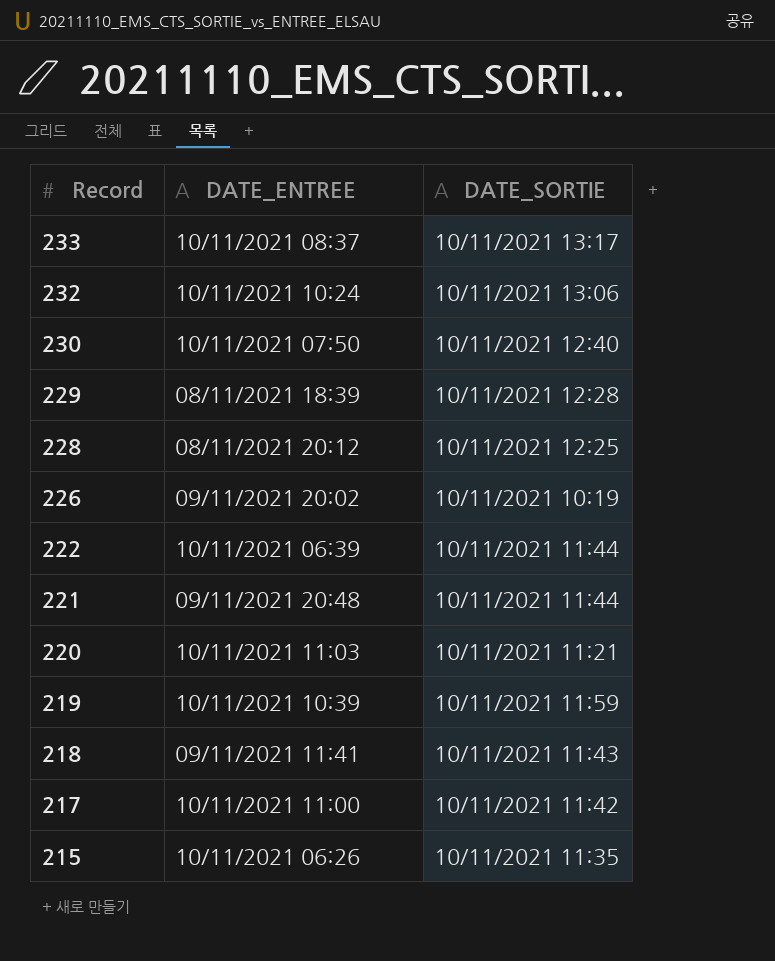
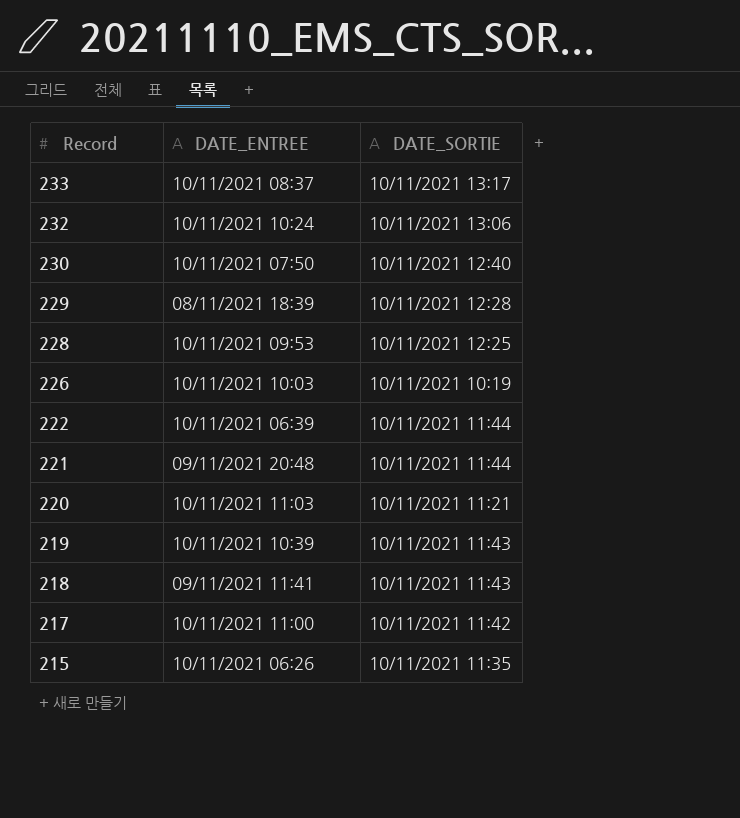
228 | DATE_ENTREE: 08/11/2021 20:12 -> 10/11/2021 09:53
226 | DATE_ENTREE: 09/11/2021 20:02 -> 10/11/2021 10:03
219 | DATE_SORTIE: 10/11/2021 11:59 -> 10/11/2021 11:43

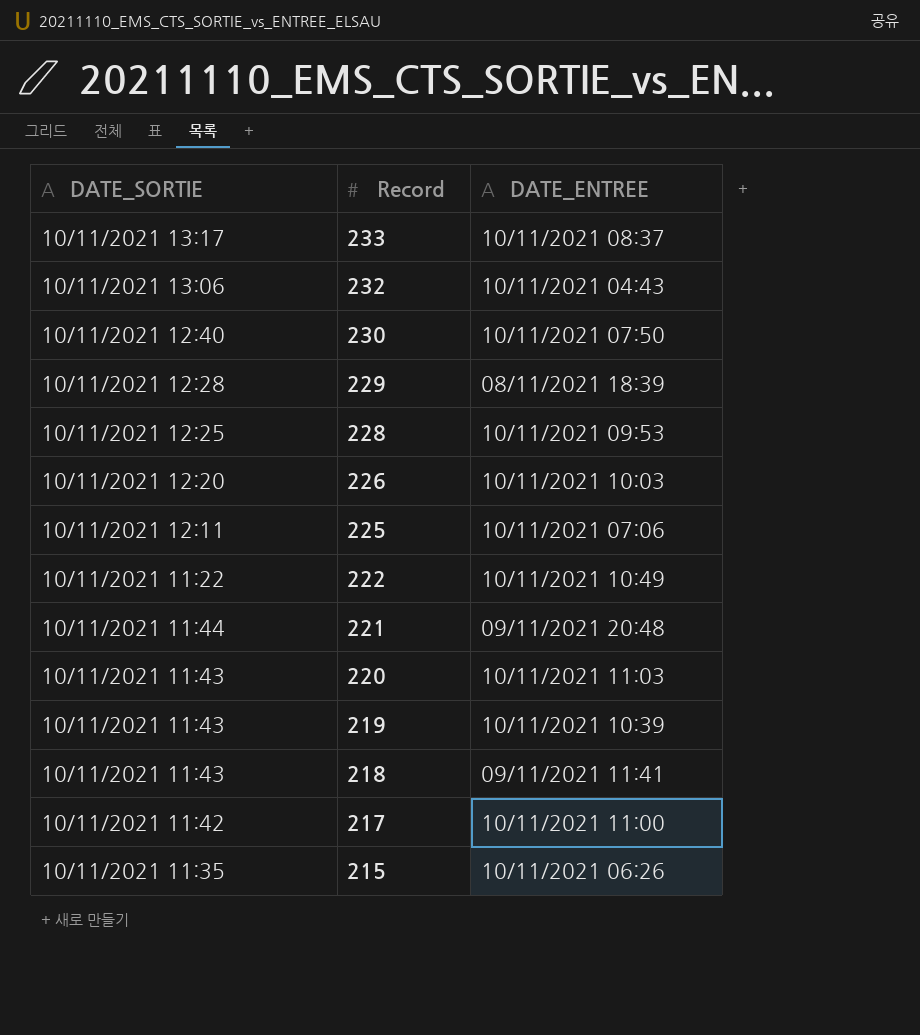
column DATE_SORTIE | position: 3 -> 1
232 | DATE_ENTREE: 10/11/2021 10:24 -> 10/11/2021 04:43
226 | DATE_SORTIE: 10/11/2021 10:19 -> 10/11/2021 12:20
row 225: none -> 10/11/2021 12:11 | 10/11/2021 07:06
222 | DATE_SORTIE: 10/11/2021 11:44 -> 10/11/2021 11:22
222 | DATE_ENTREE: 10/11/2021 06:39 -> 10/11/2021 10:49
220 | DATE_SORTIE: 10/11/2021 11:21 -> 10/11/2021 11:43

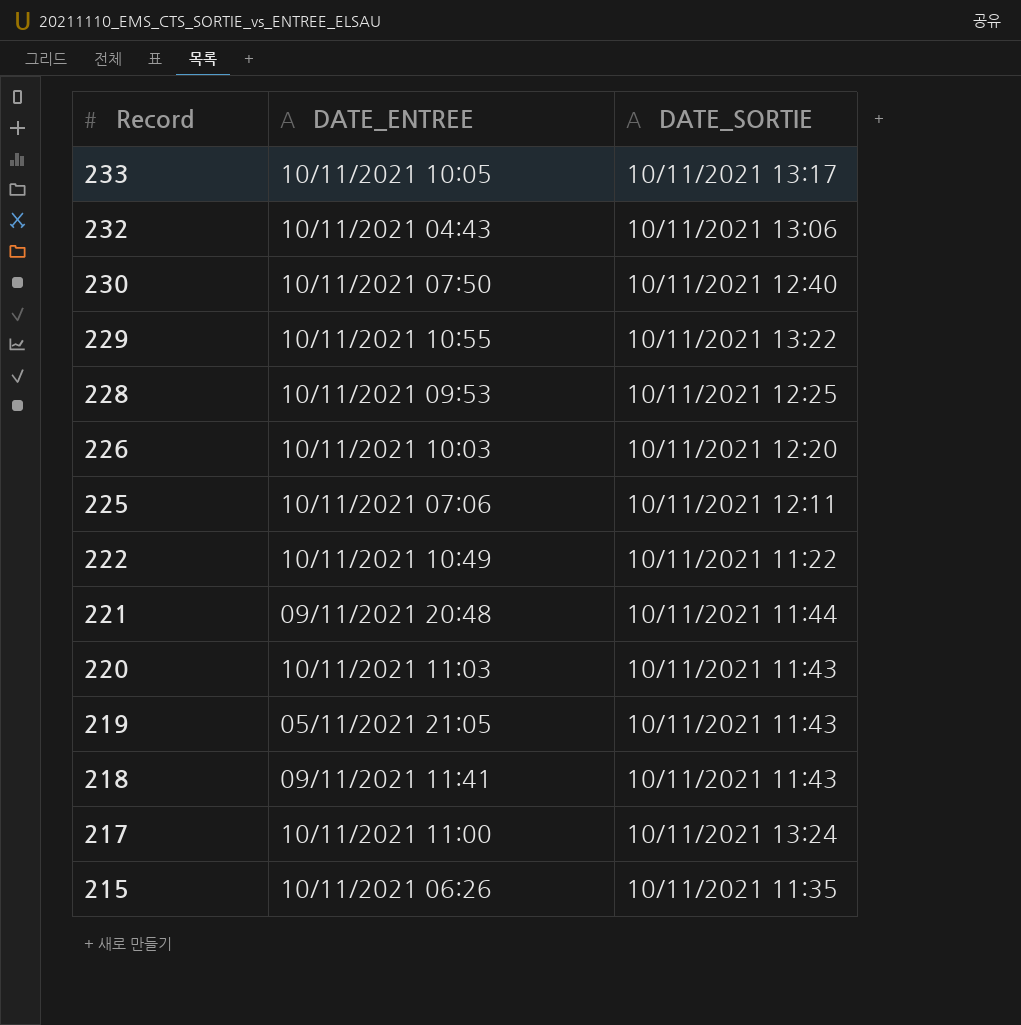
column DATE_SORTIE | position: 1 -> 3
233 | DATE_ENTREE: 10/11/2021 08:37 -> 10/11/2021 10:05
229 | DATE_ENTREE: 08/11/2021 18:39 -> 10/11/2021 10:55
229 | DATE_SORTIE: 10/11/2021 12:28 -> 10/11/2021 13:22
219 | DATE_ENTREE: 10/11/2021 10:39 -> 05/11/2021 21:05
217 | DATE_SORTIE: 10/11/2021 11:42 -> 10/11/2021 13:24

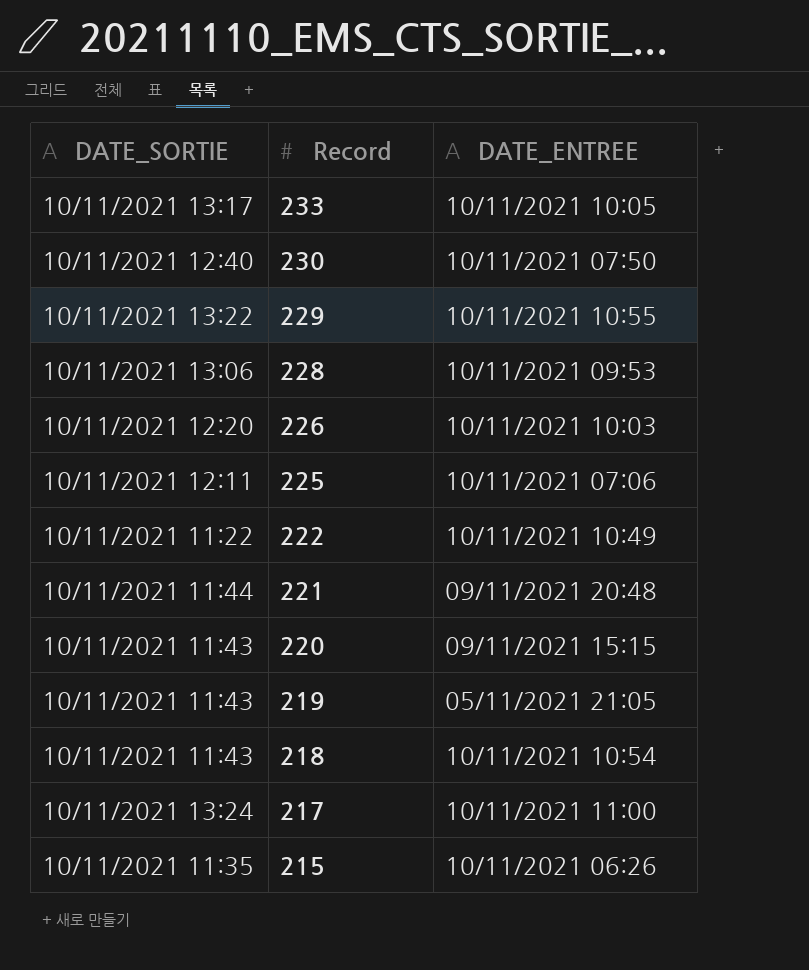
column DATE_SORTIE | position: 3 -> 1
row 232: 10/11/2021 04:43 | 10/11/2021 13:06 -> none
228 | DATE_SORTIE: 10/11/2021 12:25 -> 10/11/2021 13:06
220 | DATE_ENTREE: 10/11/2021 11:03 -> 09/11/2021 15:15
218 | DATE_ENTREE: 09/11/2021 11:41 -> 10/11/2021 10:54

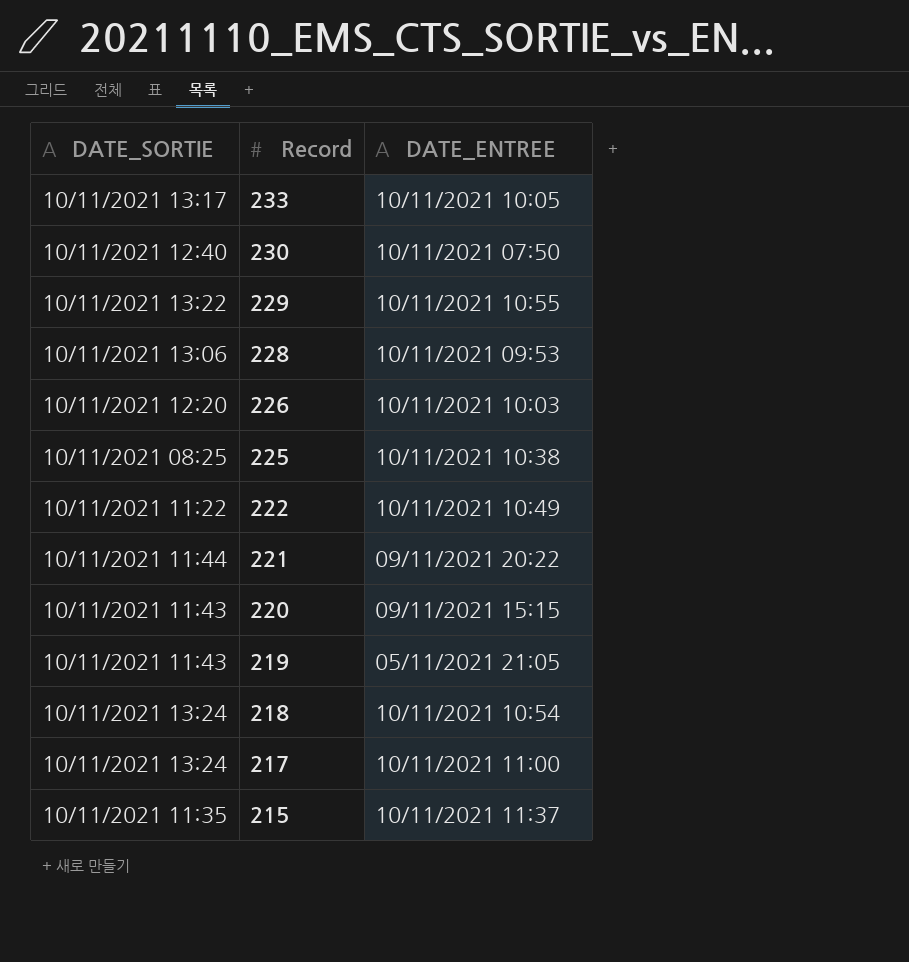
225 | DATE_SORTIE: 10/11/2021 12:11 -> 10/11/2021 08:25
225 | DATE_ENTREE: 10/11/2021 07:06 -> 10/11/2021 10:38
221 | DATE_ENTREE: 09/11/2021 20:48 -> 09/11/2021 20:22
218 | DATE_SORTIE: 10/11/2021 11:43 -> 10/11/2021 13:24
215 | DATE_ENTREE: 10/11/2021 06:26 -> 10/11/2021 11:37

